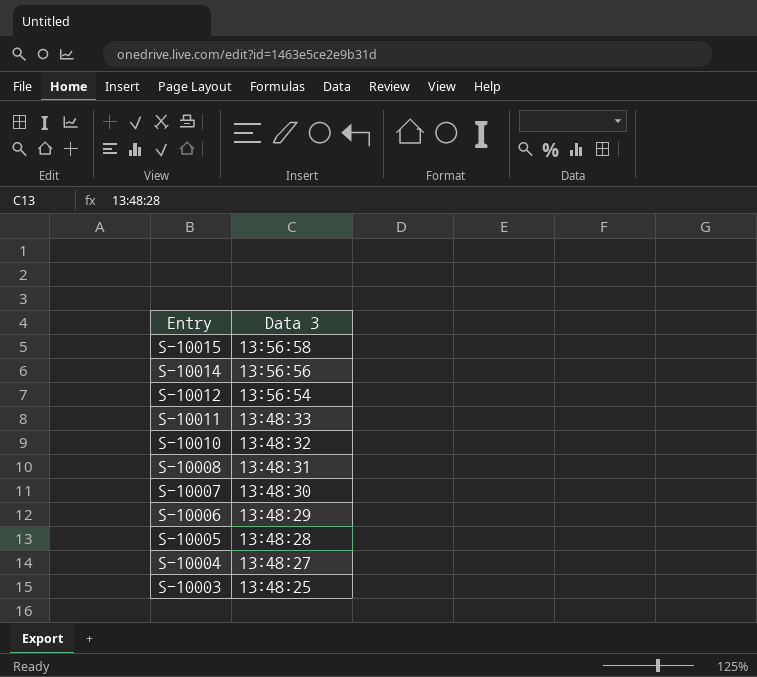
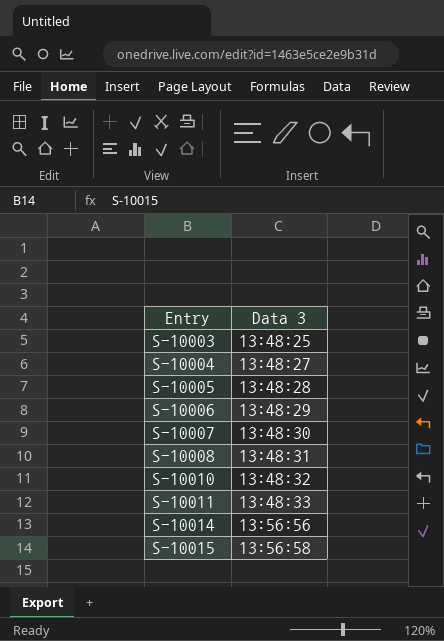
row order: Entry descending -> Entry ascending
row S-10012: 13:56:54 -> none

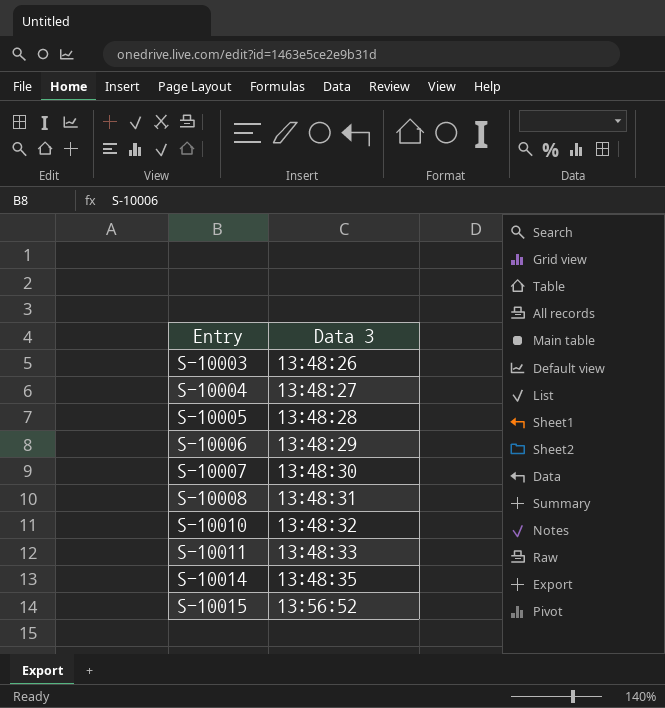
S-10003 | Data 3: 13:48:25 -> 13:48:26
S-10014 | Data 3: 13:56:56 -> 13:48:35
S-10015 | Data 3: 13:56:58 -> 13:56:52

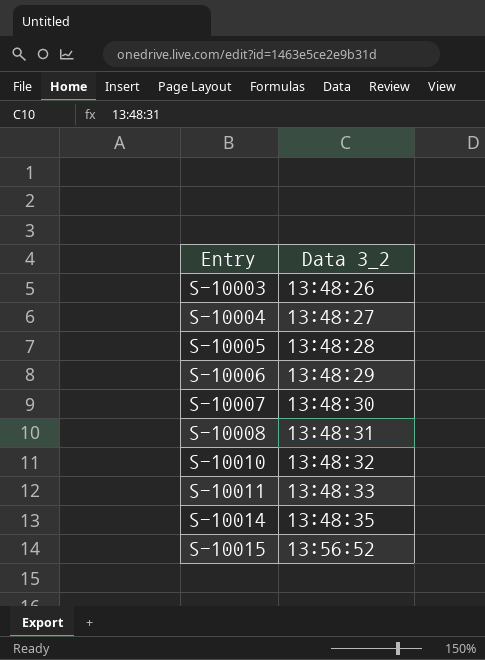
column name: Data 3 -> Data 3_2

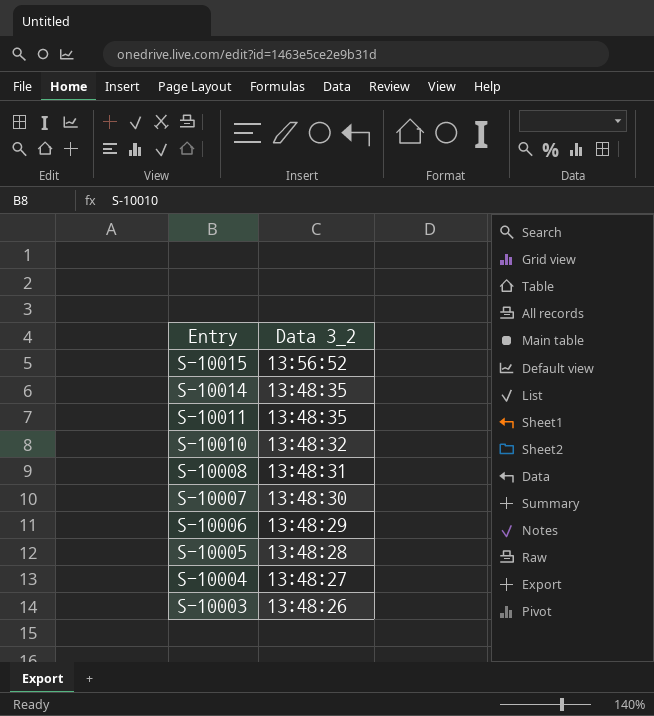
row order: Entry ascending -> Entry descending
S-10011 | Data 3_2: 13:48:33 -> 13:48:35

